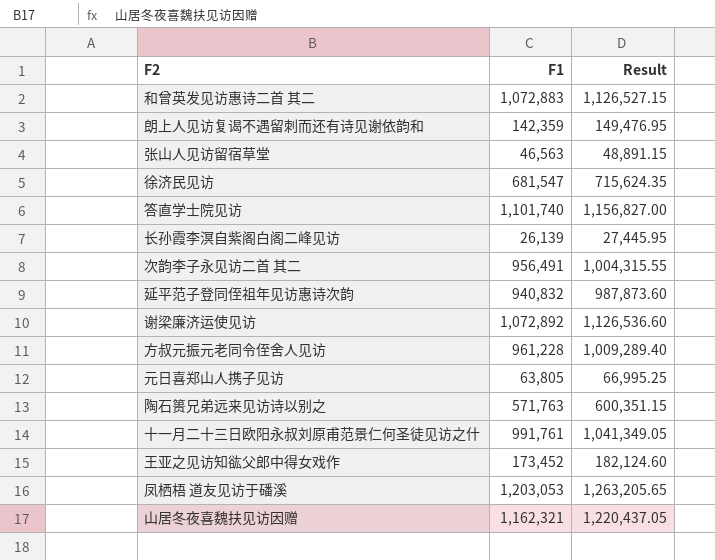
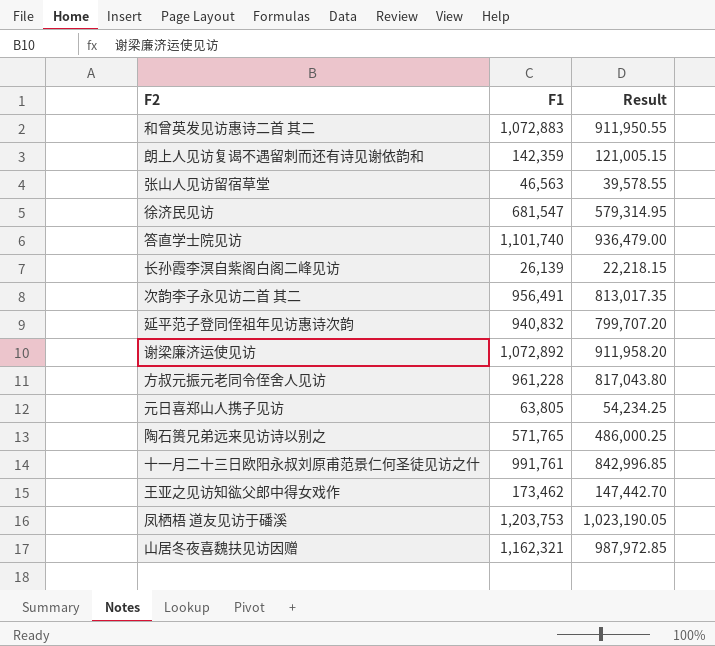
column Result | formula: [F1] * 1.05 -> [F1] * 0.85
陶石篑兄弟远来见访诗以别之 | F1: 571,763 -> 571,765
王亚之见访知谹父郎中得女戏作 | F1: 173,452 -> 173,462
凤栖梧 道友见访于磻溪 | F1: 1,203,053 -> 1,203,753

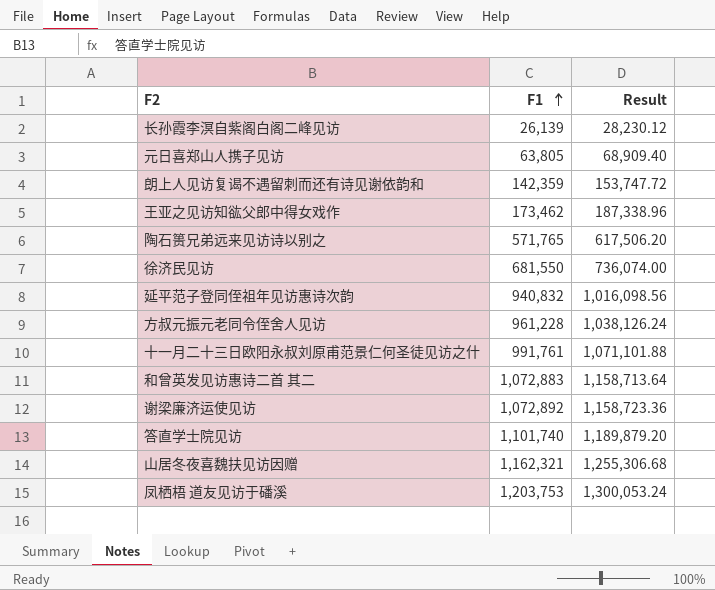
row order: none -> F1 ascending
column Result | formula: [F1] * 0.85 -> [F1] * 1.08
row 张山人见访留宿草堂: 46,563 | 39,578.55 -> none
row 次韵李子永见访二首 其二: 956,491 | 813,017.35 -> none
徐济民见访 | F1: 681,547 -> 681,550

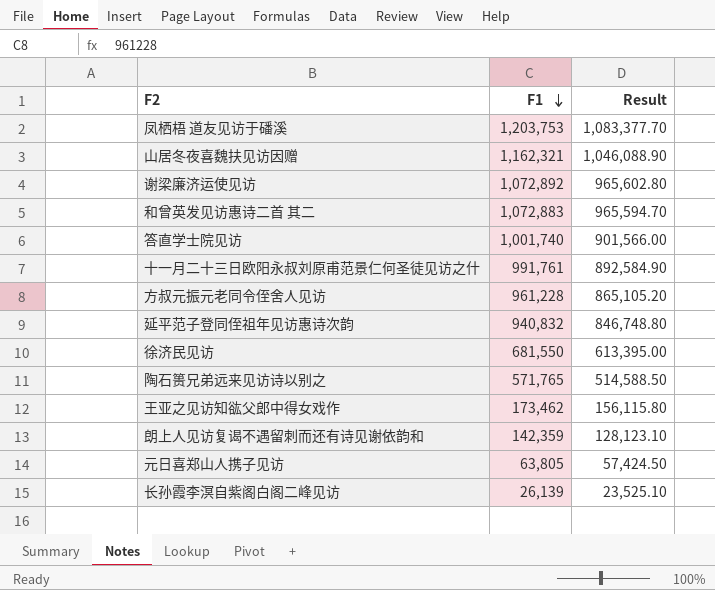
row order: F1 ascending -> F1 descending
column Result | formula: [F1] * 1.08 -> [F1] * 0.9
答直学士院见访 | F1: 1,101,740 -> 1,001,740

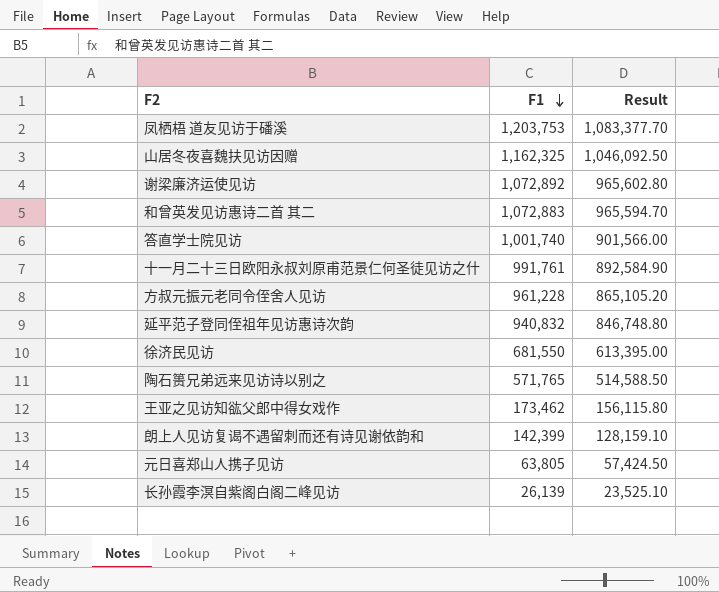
山居冬夜喜魏扶见访因赠 | F1: 1,162,321 -> 1,162,325
山居冬夜喜魏扶见访因赠 | Result: 1,046,088.90 -> 1,046,092.50
朗上人见访复谒不遇留刺而还有诗见谢依韵和 | F1: 142,359 -> 142,399
朗上人见访复谒不遇留刺而还有诗见谢依韵和 | Result: 128,123.10 -> 128,159.10

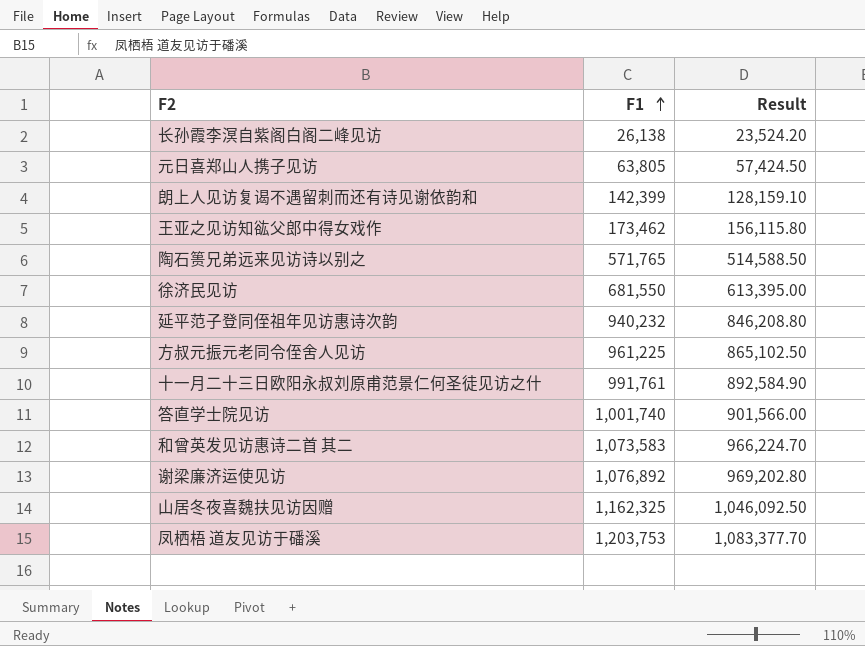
row order: F1 descending -> F1 ascending
长孙霞李溟自紫阁白阁二峰见访 | F1: 26,139 -> 26,138
长孙霞李溟自紫阁白阁二峰见访 | Result: 23,525.10 -> 23,524.20
延平范子登同侄祖年见访惠诗次韵 | F1: 940,832 -> 940,232
延平范子登同侄祖年见访惠诗次韵 | Result: 846,748.80 -> 846,208.80
方叔元振元老同令侄舍人见访 | F1: 961,228 -> 961,225
方叔元振元老同令侄舍人见访 | Result: 865,105.20 -> 865,102.50
和曾英发见访惠诗二首 其二 | F1: 1,072,883 -> 1,073,583
和曾英发见访惠诗二首 其二 | Result: 965,594.70 -> 966,224.70
谢梁廉济运使见访 | F1: 1,072,892 -> 1,076,892
谢梁廉济运使见访 | Result: 965,602.80 -> 969,202.80

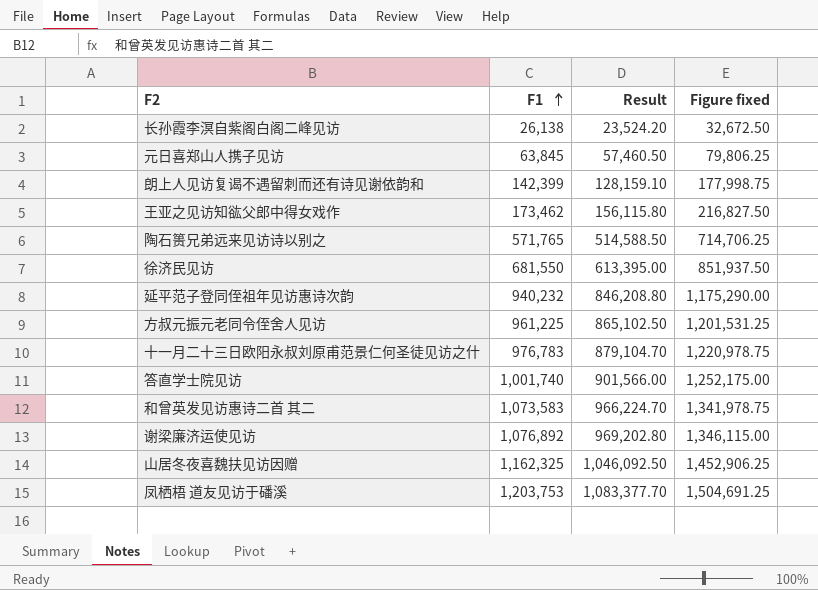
column Figure fixed | formula: none -> [F1] * 1.25
元日喜郑山人携子见访 | F1: 63,805 -> 63,845
元日喜郑山人携子见访 | Result: 57,424.50 -> 57,460.50
十一月二十三日欧阳永叔刘原甫范景仁何圣徒见访之什 | F1: 991,761 -> 976,783
十一月二十三日欧阳永叔刘原甫范景仁何圣徒见访之什 | Result: 892,584.90 -> 879,104.70

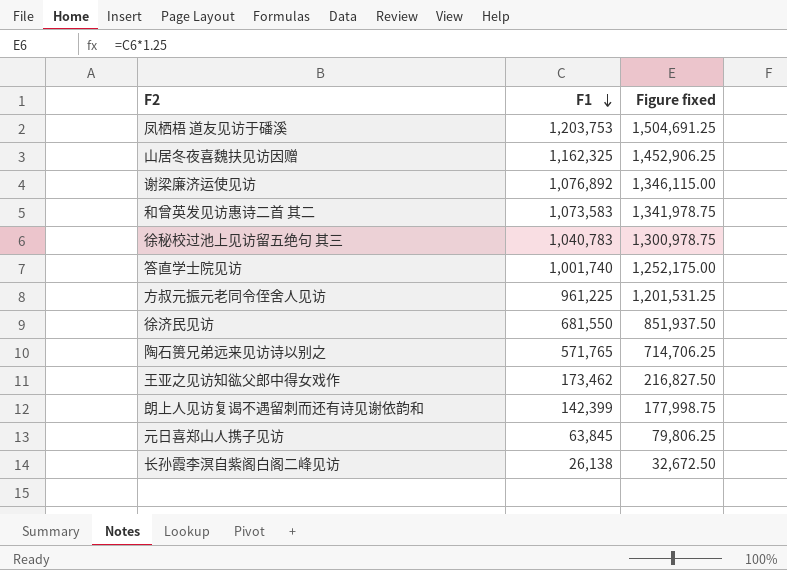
row order: F1 ascending -> F1 descending
column Result | formula: [F1] * 0.9 -> none
row 延平范子登同侄祖年见访惠诗次韵: 940,232 | 846,208.80 | 1,175,290.00 -> none
row 十一月二十三日欧阳永叔刘原甫范景仁何圣徒见访之什: 976,783 | 879,104.70 | 1,220,978.75 -> none
row 徐秘校过池上见访留五绝句 其三: none -> 1,040,783 | 1,300,978.75

